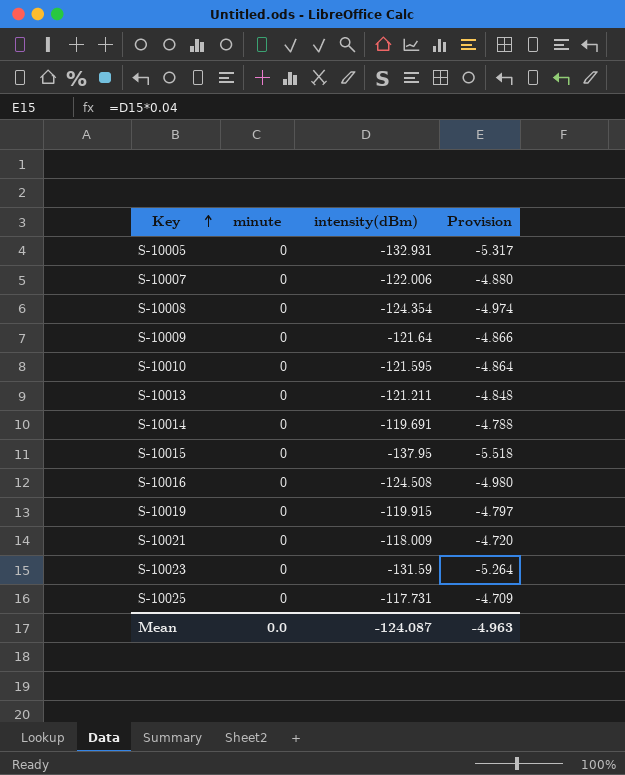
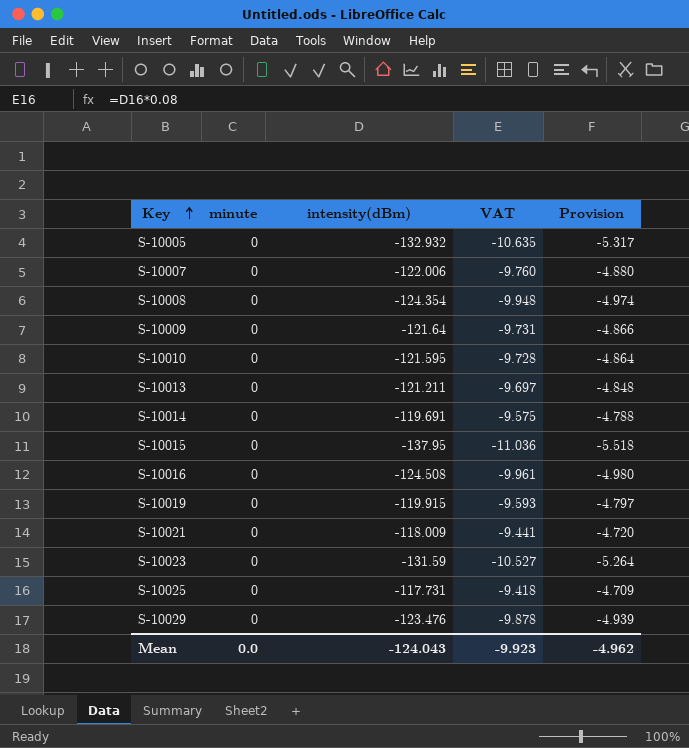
column VAT | formula: none -> [intensity(dBm)] * 0.08
S-10005 | intensity(dBm): -132.931 -> -132.932
row S-10029: none -> 0 | -123.476 | -9.878 | -4.939
Mean | intensity(dBm): -124.087 -> -124.043
Mean | Provision: -4.963 -> -4.962

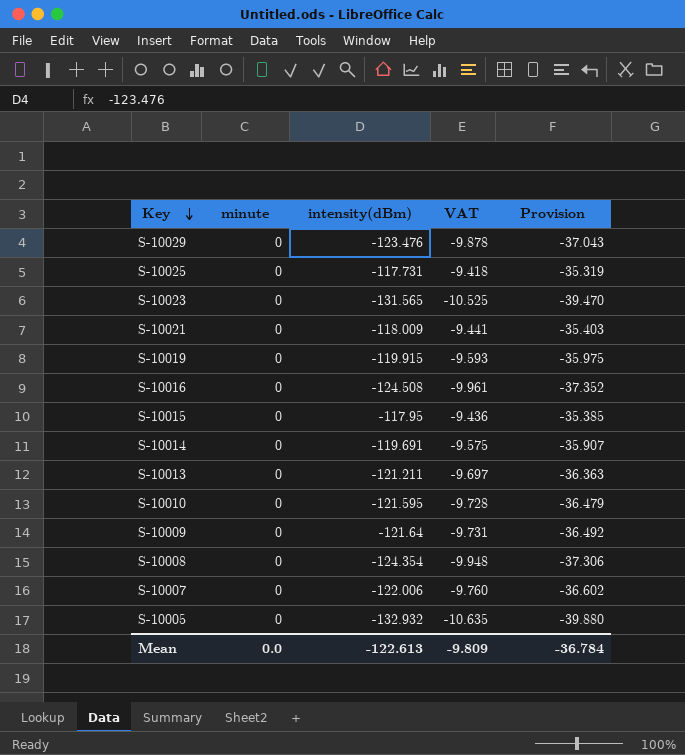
row order: Key ascending -> Key descending
column Provision | formula: [intensity(dBm)] * 0.04 -> [intensity(dBm)] * 0.3
S-10023 | intensity(dBm): -131.59 -> -131.565
S-10023 | VAT: -10.527 -> -10.525
S-10015 | intensity(dBm): -137.95 -> -117.95
S-10015 | VAT: -11.036 -> -9.436
Mean | intensity(dBm): -124.043 -> -122.613
Mean | VAT: -9.923 -> -9.809
Mean | Provision: -4.962 -> -36.784

